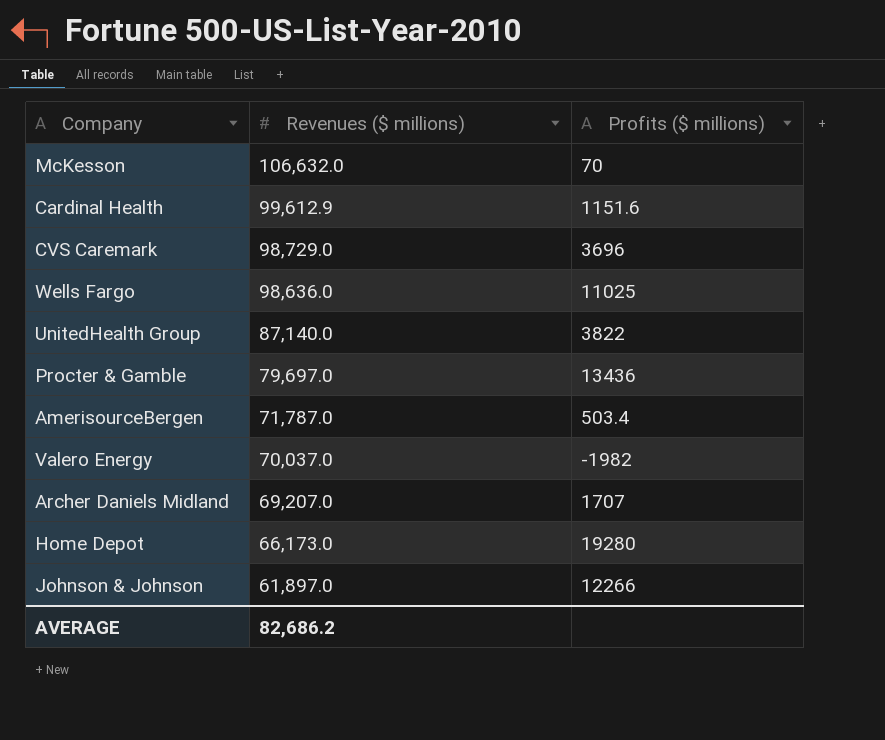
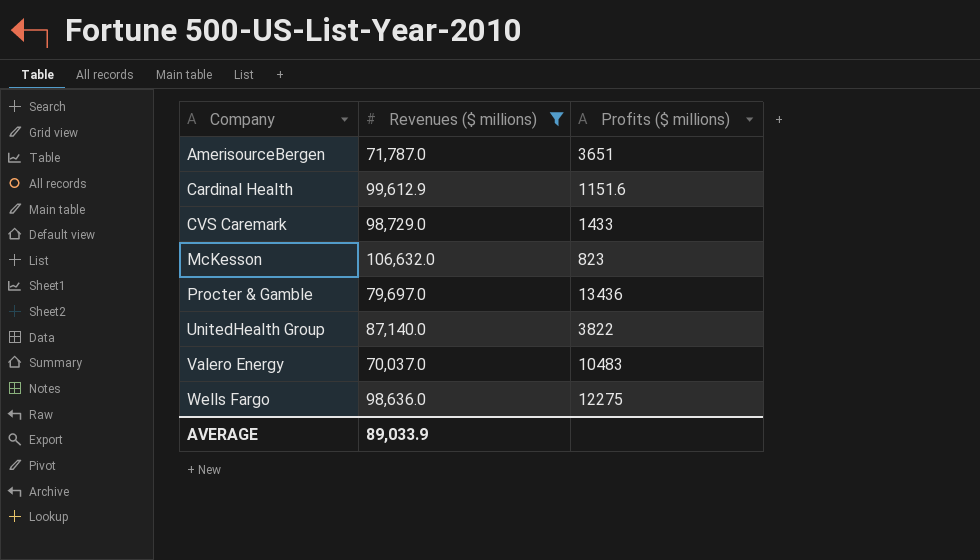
filter: none -> Revenues ($ millions) >= 70,037.0
row order: Revenues ($ millions) descending -> Company ascending
AmerisourceBergen | Profits ($ millions): 503.4 -> 3651
CVS Caremark | Profits ($ millions): 3696 -> 1433
McKesson | Profits ($ millions): 70 -> 823
Valero Energy | Profits ($ millions): -1982 -> 10483
Wells Fargo | Profits ($ millions): 11025 -> 12275
AVERAGE | Revenues ($ millions): 82,686.2 -> 89,033.9

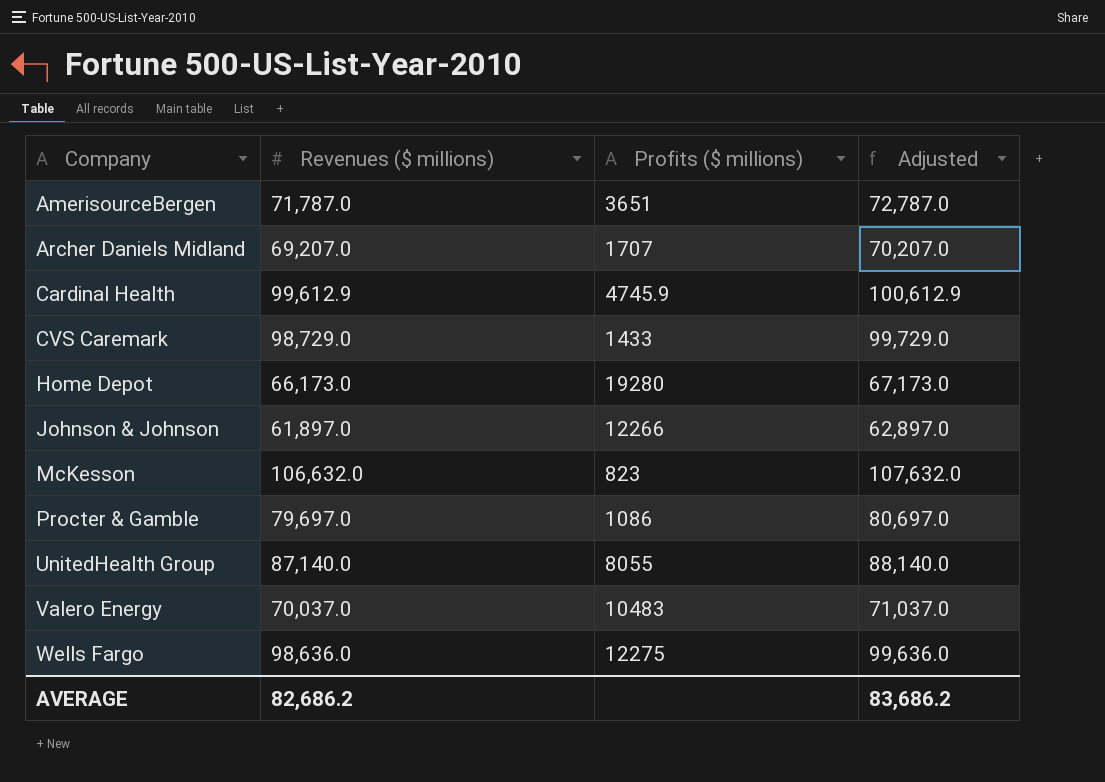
filter: Revenues ($ millions) >= 70,037.0 -> none
column Adjusted | formula: none -> [Revenues ($ millions)] + 1000
Cardinal Health | Profits ($ millions): 1151.6 -> 4745.9
Procter & Gamble | Profits ($ millions): 13436 -> 1086
UnitedHealth Group | Profits ($ millions): 3822 -> 8055
AVERAGE | Revenues ($ millions): 89,033.9 -> 82,686.2

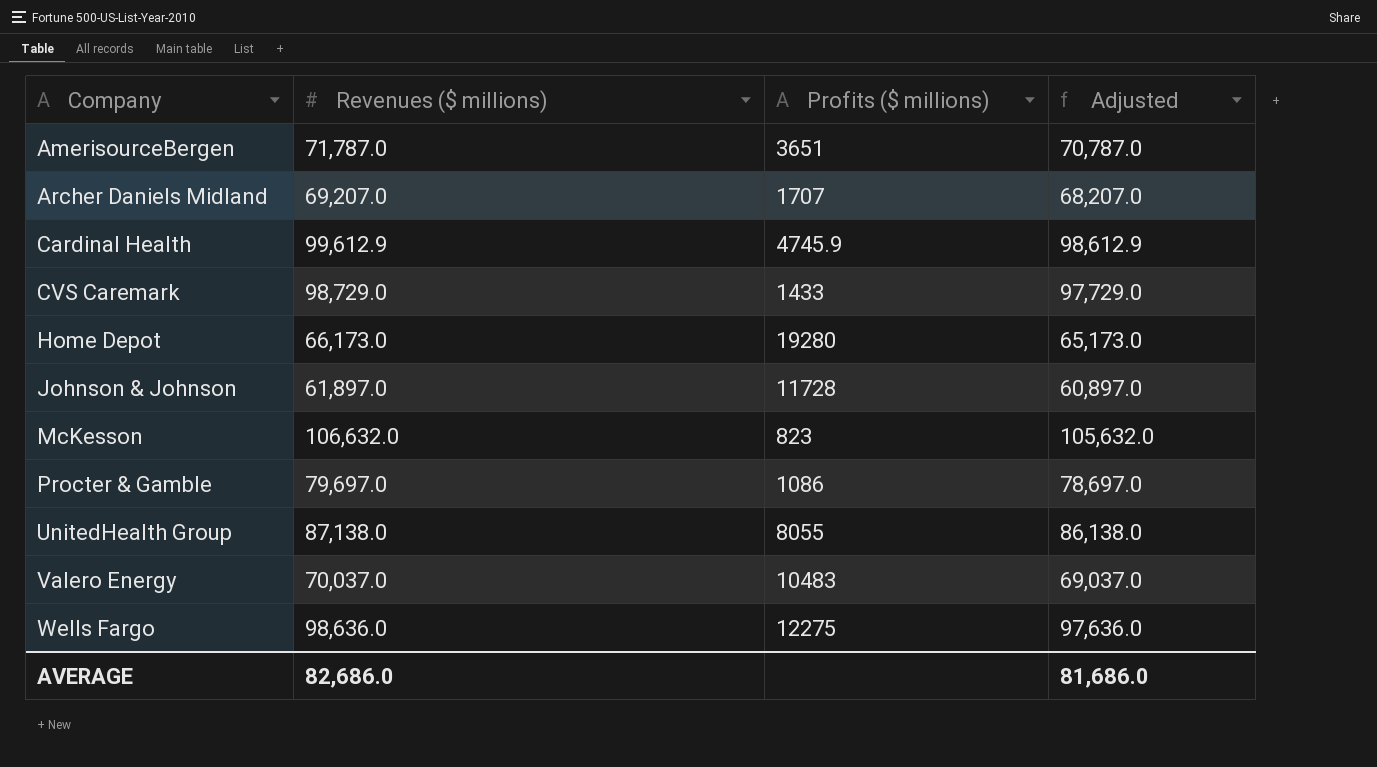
column Adjusted | formula: [Revenues ($ millions)] + 1000 -> [Revenues ($ millions)] - 1000
Johnson & Johnson | Profits ($ millions): 12266 -> 11728
UnitedHealth Group | Revenues ($ millions): 87,140.0 -> 87,138.0
AVERAGE | Revenues ($ millions): 82,686.2 -> 82,686.0
AVERAGE | Adjusted: 83,686.2 -> 81,686.0

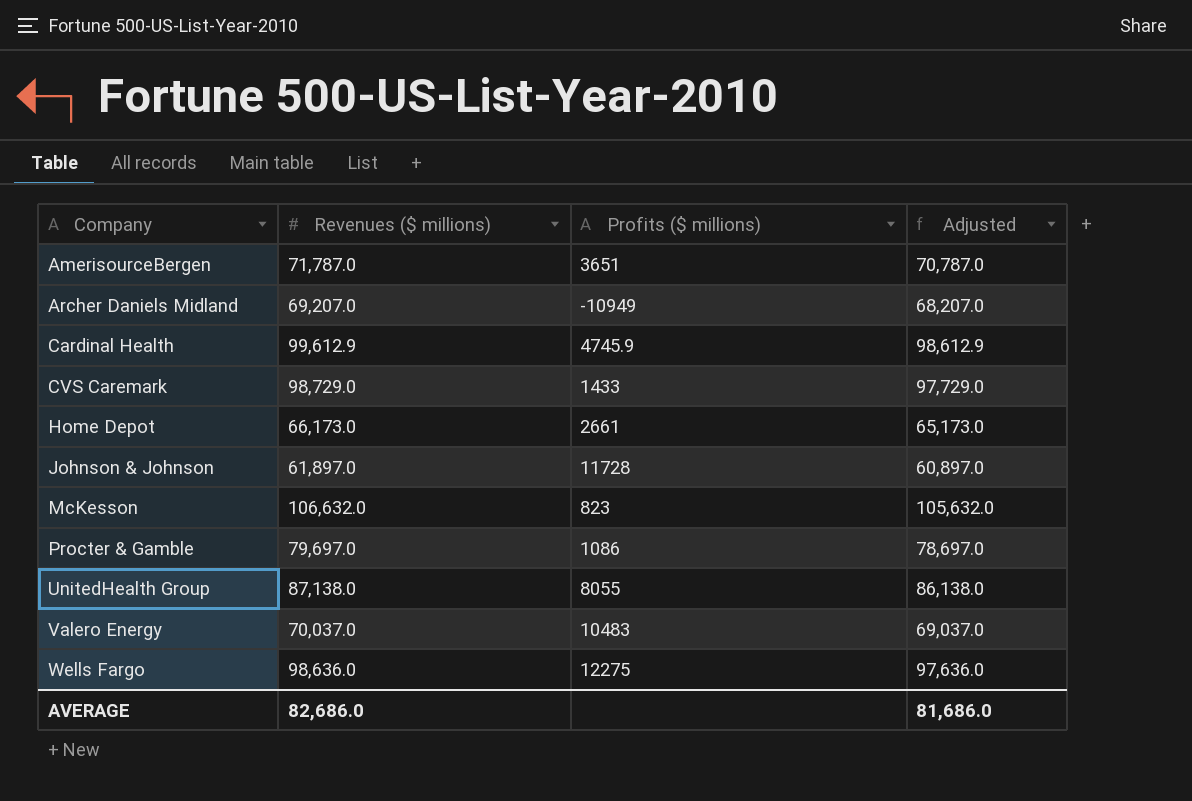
Archer Daniels Midland | Profits ($ millions): 1707 -> -10949
Home Depot | Profits ($ millions): 19280 -> 2661

